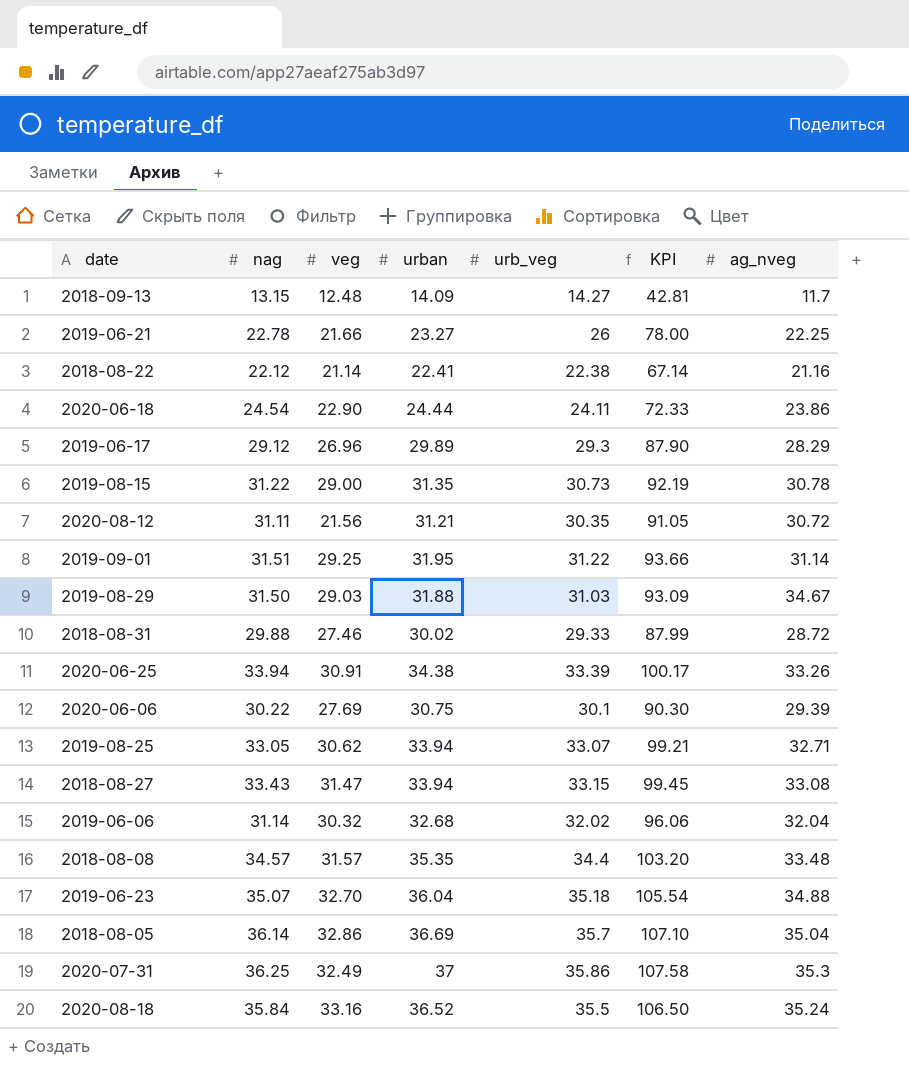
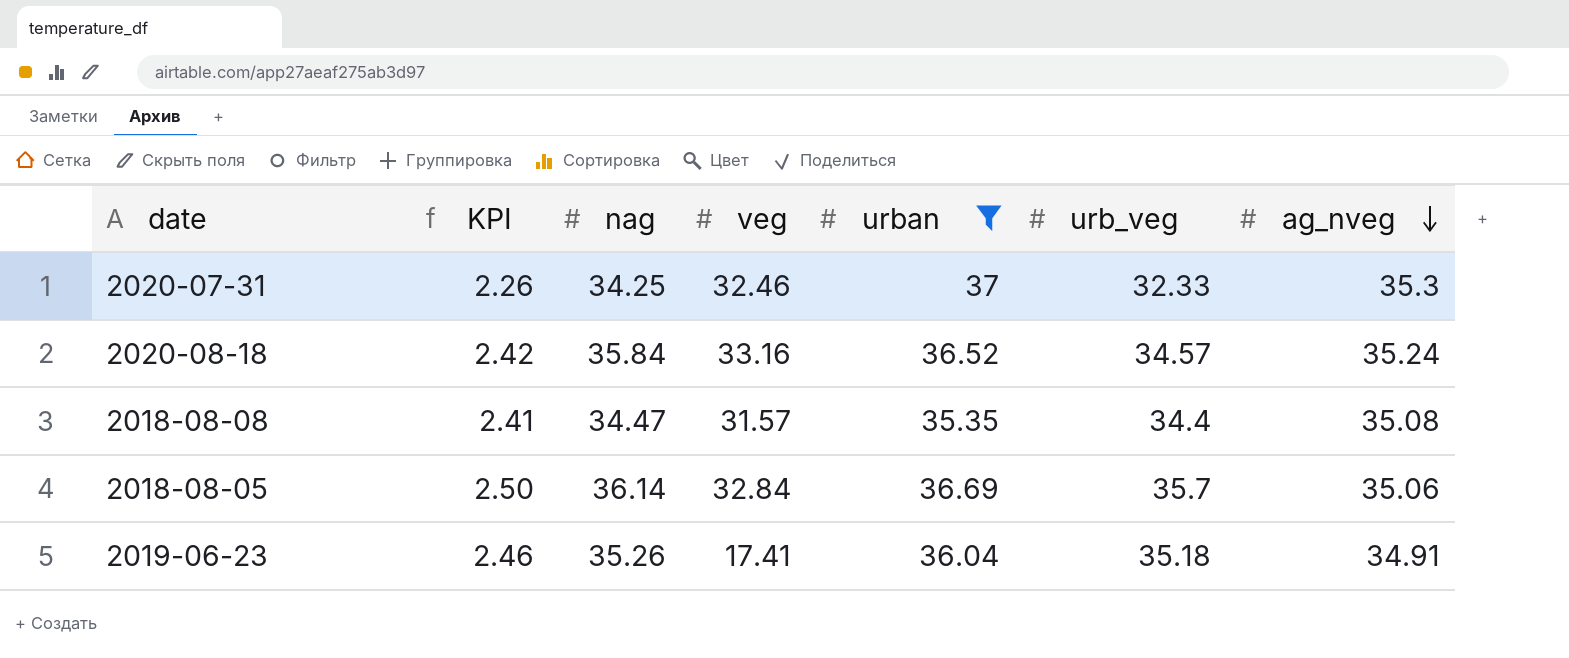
filter: none -> urban >= 35.35
row order: none -> ag_nveg descending
column KPI | formula: [urb_veg] * 3 -> [urb_veg] * 0.07
column KPI | position: 6 -> 2
2020-07-31 | nag: 36.25 -> 34.25
2020-07-31 | veg: 32.49 -> 32.46
2020-07-31 | urb_veg: 35.86 -> 32.33
2020-08-18 | urb_veg: 35.5 -> 34.57
2018-08-08 | nag: 34.57 -> 34.47
2018-08-08 | ag_nveg: 33.48 -> 35.08
2018-08-05 | veg: 32.86 -> 32.84
2018-08-05 | ag_nveg: 35.04 -> 35.06
2019-06-23 | nag: 35.07 -> 35.26
2019-06-23 | veg: 32.70 -> 17.41
2019-06-23 | ag_nveg: 34.88 -> 34.91

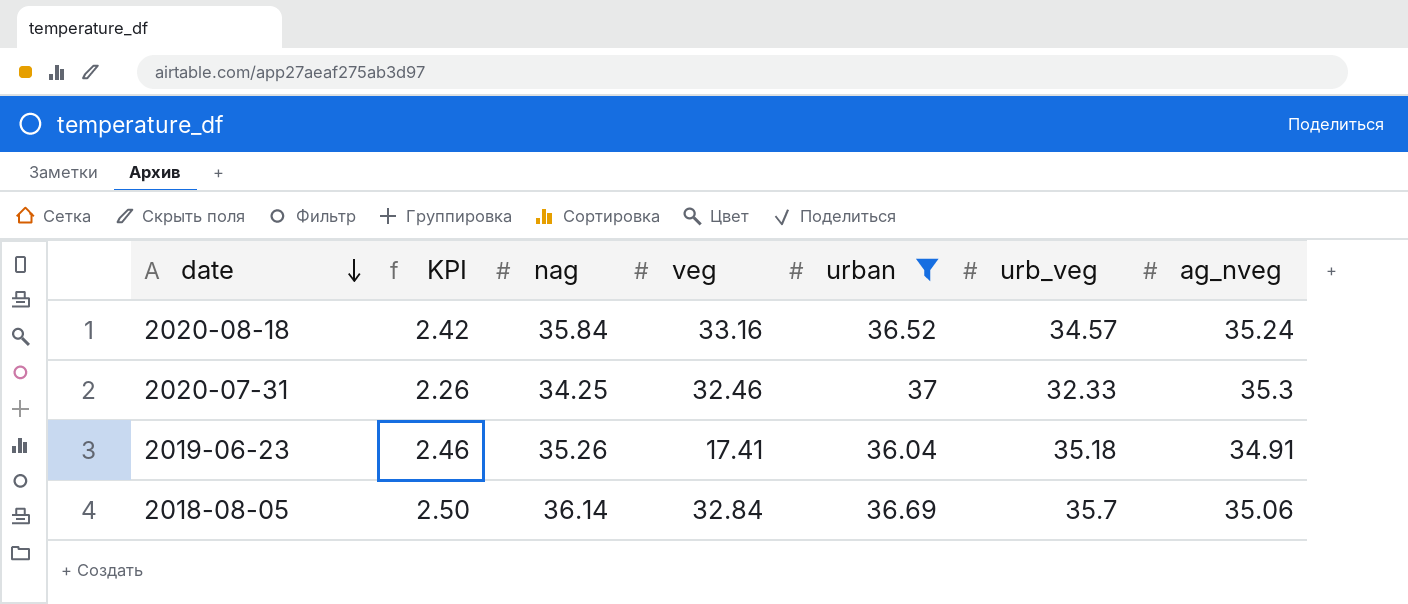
row order: ag_nveg descending -> date descending
row 2018-08-08: 2.41 | 34.47 | 31.57 | 35.35 | 34.4 | 35.08 -> none

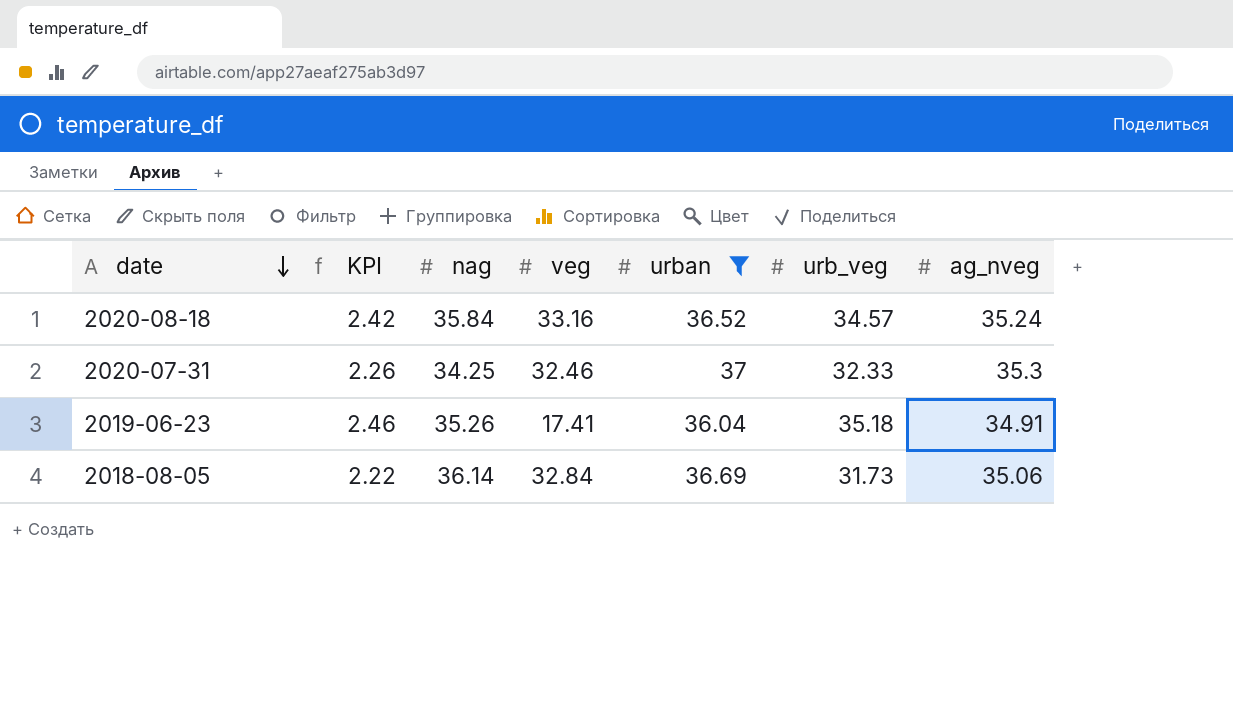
2018-08-05 | KPI: 2.50 -> 2.22
2018-08-05 | urb_veg: 35.7 -> 31.73

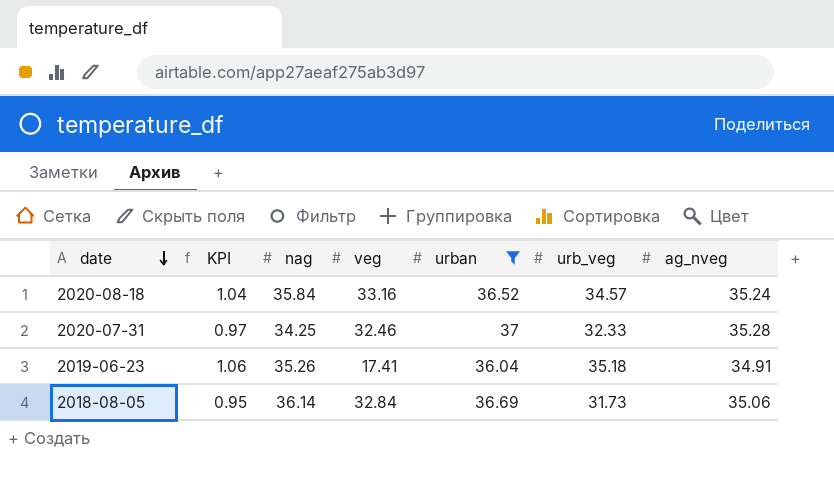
column KPI | formula: [urb_veg] * 0.07 -> [urb_veg] * 0.03
2020-07-31 | ag_nveg: 35.3 -> 35.28

